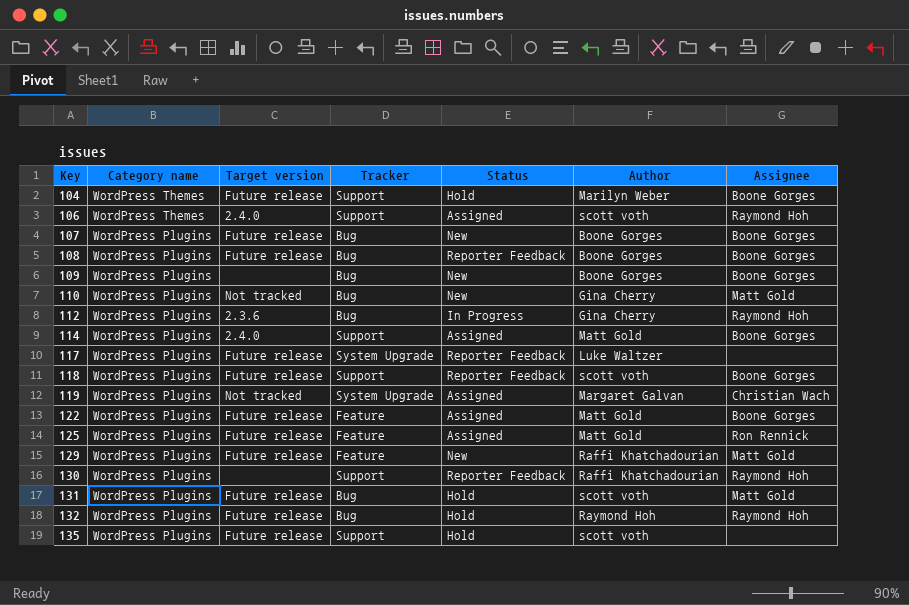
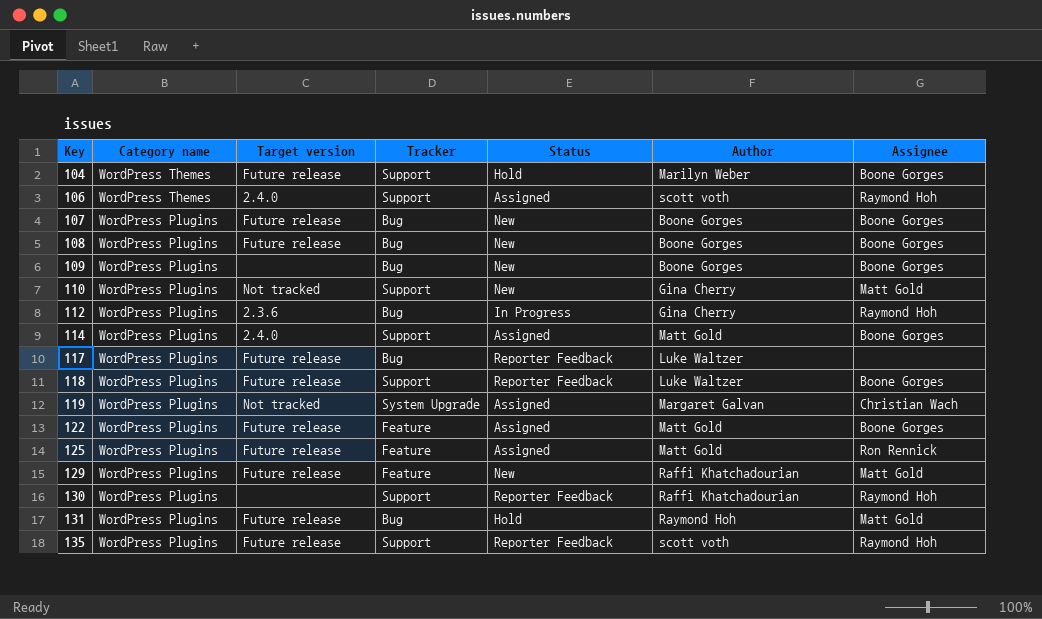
row 132: WordPress Plugins | Future release | Bug | Hold | Raymond Hoh | Raymond Hoh -> none
108 | Status: Reporter Feedback -> New
110 | Tracker: Bug -> Support
117 | Tracker: System Upgrade -> Bug
118 | Author: scott voth -> Luke Waltzer
131 | Author: scott voth -> Raymond Hoh
135 | Status: Hold -> Reporter Feedback
135 | Assignee: none -> Raymond Hoh

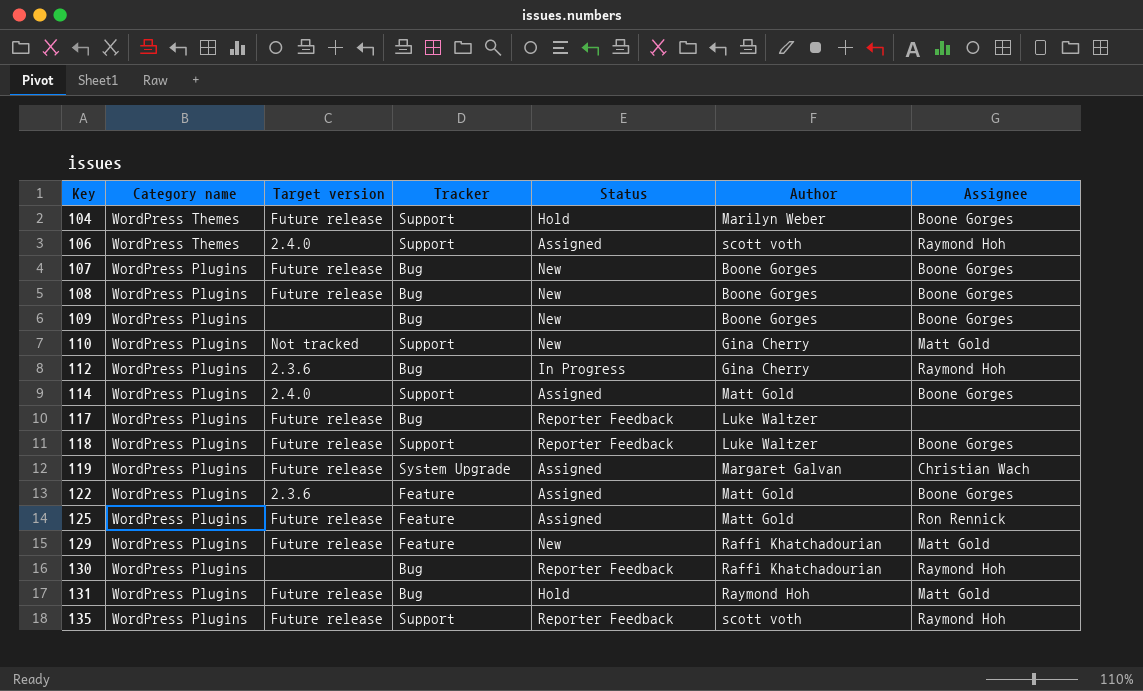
119 | Target version: Not tracked -> Future release
122 | Target version: Future release -> 2.3.6
130 | Tracker: Support -> Bug

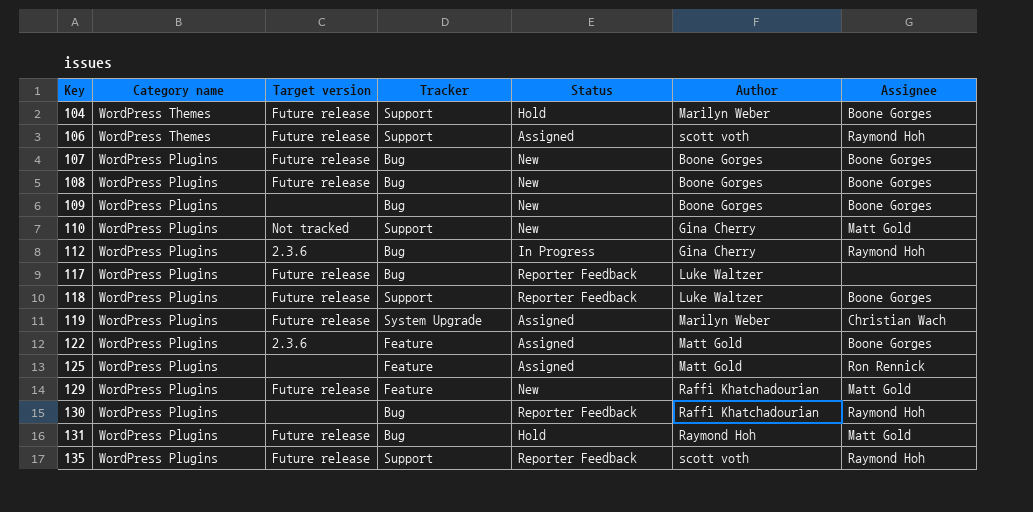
row 114: WordPress Plugins | 2.4.0 | Support | Assigned | Matt Gold | Boone Gorges -> none
106 | Target version: 2.4.0 -> Future release
119 | Author: Margaret Galvan -> Marilyn Weber
125 | Target version: Future release -> none

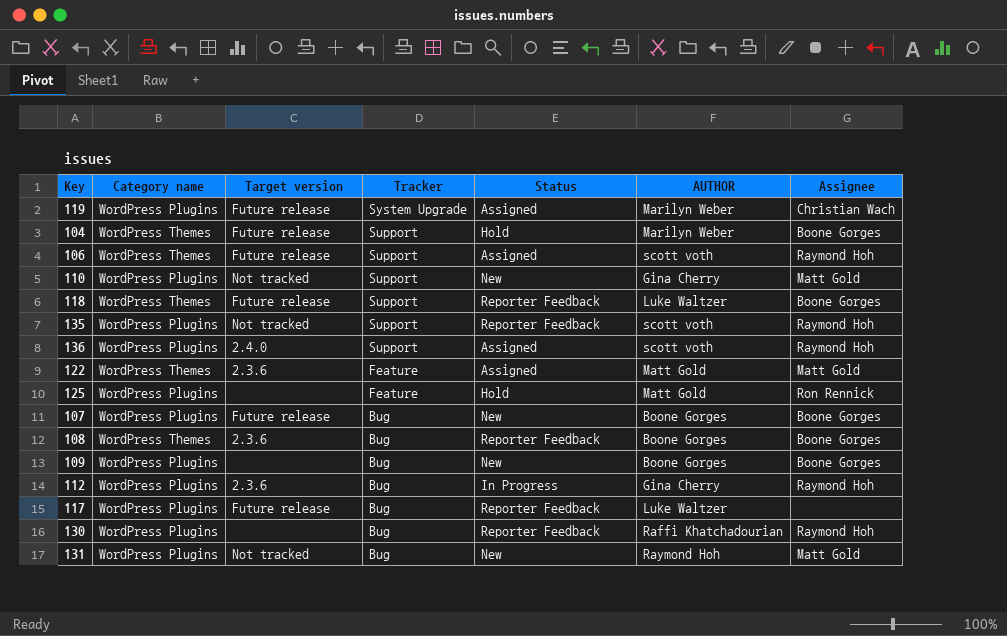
row order: Key ascending -> Tracker descending
column name: Author -> AUTHOR
row 129: WordPress Plugins | Future release | Feature | New | Raffi Khatchadourian | Matt Gold -> none
118 | Category name: WordPress Plugins -> WordPress Themes
135 | Target version: Future release -> Not tracked
row 136: none -> WordPress Plugins | 2.4.0 | Support | Assigned | scott voth | Raymond Hoh
122 | Category name: WordPress Plugins -> WordPress Themes
122 | Assignee: Boone Gorges -> Matt Gold
125 | Status: Assigned -> Hold
108 | Category name: WordPress Plugins -> WordPress Themes
108 | Target version: Future release -> 2.3.6
108 | Status: New -> Reporter Feedback
131 | Target version: Future release -> Not tracked
131 | Status: Hold -> New

